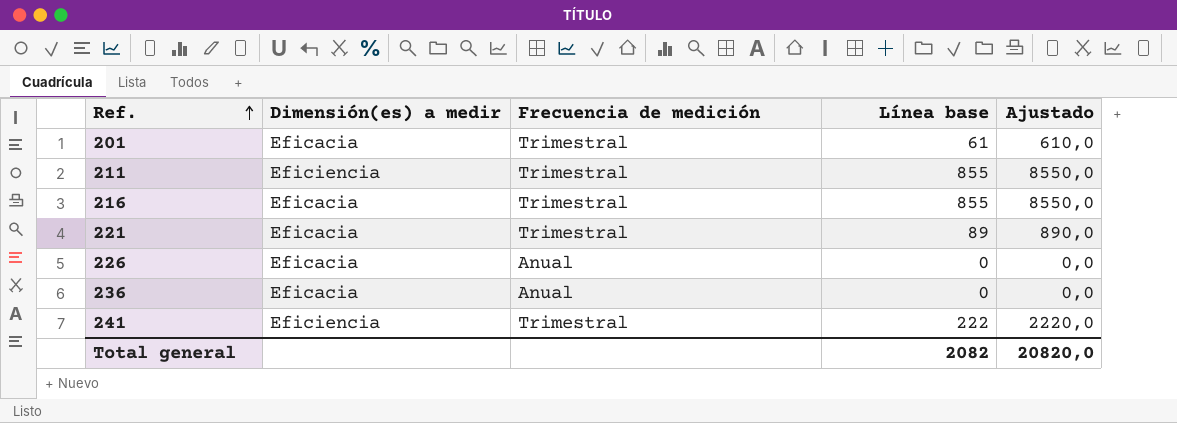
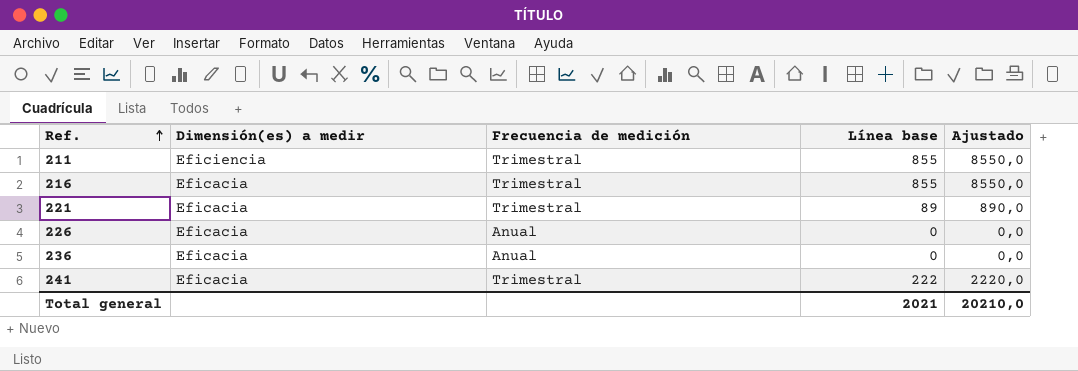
row 201: Eficacia | Trimestral | 61 | 610,0 -> none
241 | Dimensión(es) a medir: Eficiencia -> Eficacia
Total general | Línea base: 2082 -> 2021
Total general | Ajustado: 20820,0 -> 20210,0

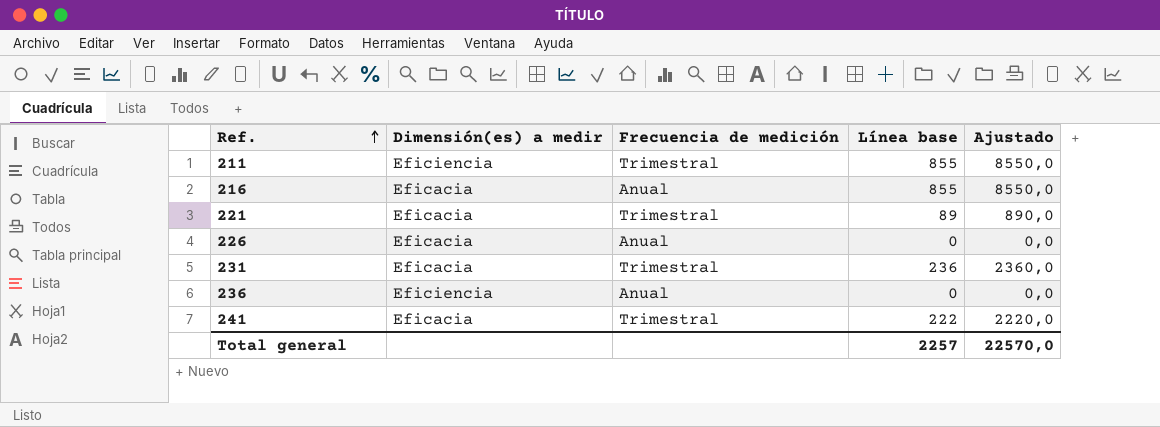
216 | Frecuencia de medición: Trimestral -> Anual
row 231: none -> Eficacia | Trimestral | 236 | 2360,0
236 | Dimensión(es) a medir: Eficacia -> Eficiencia
Total general | Línea base: 2021 -> 2257
Total general | Ajustado: 20210,0 -> 22570,0

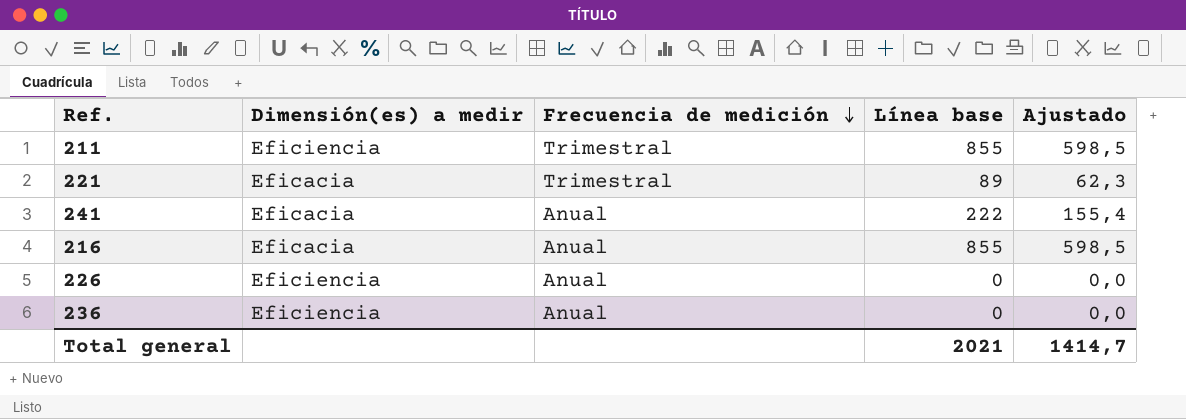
row order: Ref. ascending -> Frecuencia de medición descending
column Ajustado | formula: [Línea base] * 10 -> [Línea base] * 0,7
row 231: Eficacia | Trimestral | 236 | 2360,0 -> none
241 | Frecuencia de medición: Trimestral -> Anual
226 | Dimensión(es) a medir: Eficacia -> Eficiencia
Total general | Línea base: 2257 -> 2021
Total general | Ajustado: 22570,0 -> 1414,7

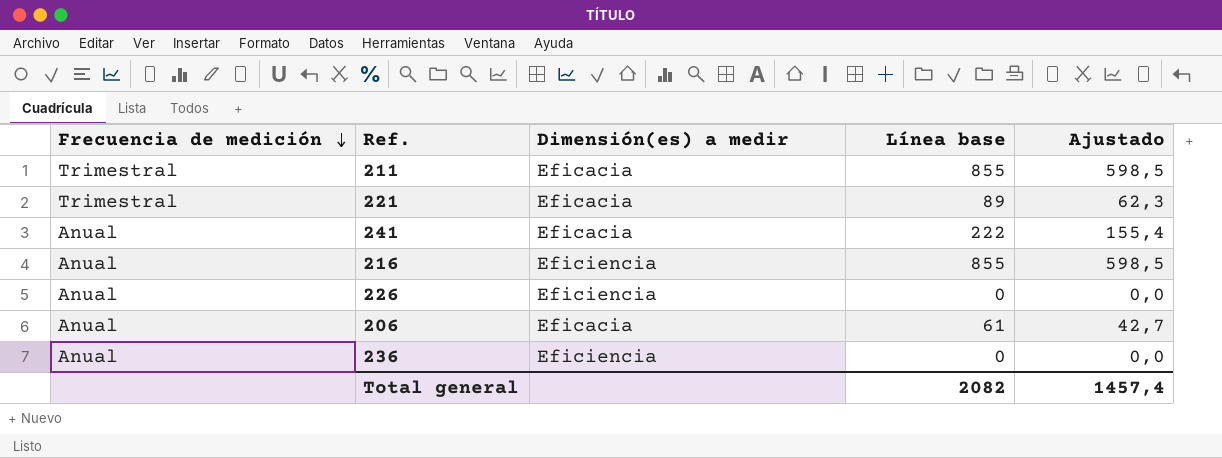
column Frecuencia de medición | position: 3 -> 1
211 | Dimensión(es) a medir: Eficiencia -> Eficacia
216 | Dimensión(es) a medir: Eficacia -> Eficiencia
row 206: none -> Anual | Eficacia | 61 | 42,7
Total general | Línea base: 2021 -> 2082
Total general | Ajustado: 1414,7 -> 1457,4

